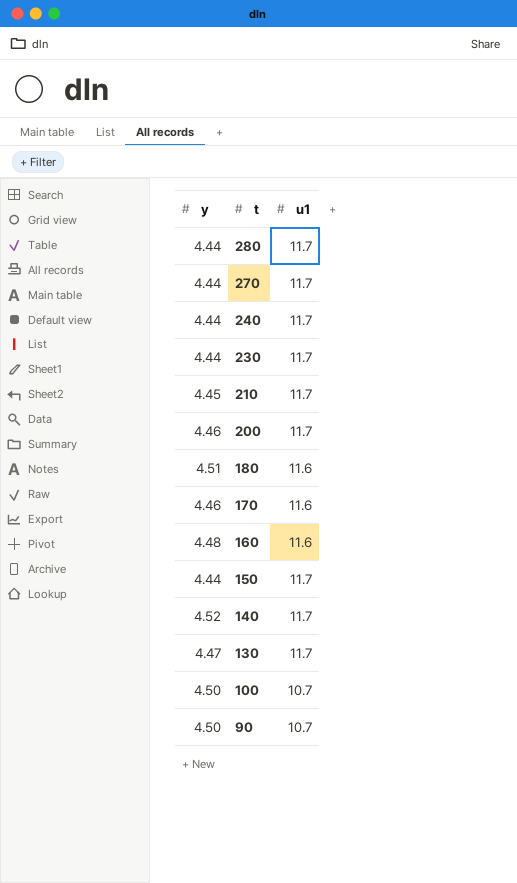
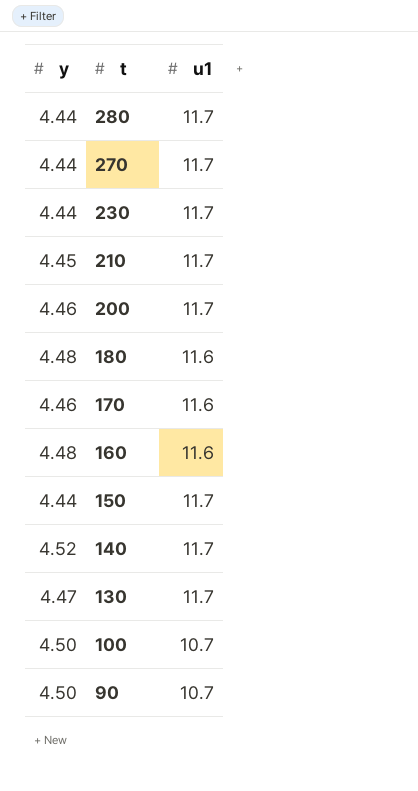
row 240: 4.44 | 11.7 -> none
180 | y: 4.51 -> 4.48

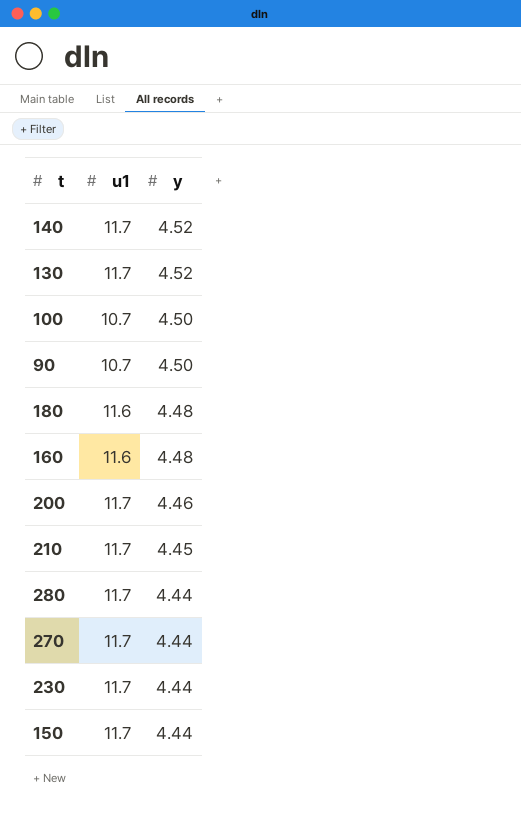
row order: t descending -> y descending
column y | position: 1 -> 3
row 170: 4.46 | 11.6 -> none
130 | y: 4.47 -> 4.52

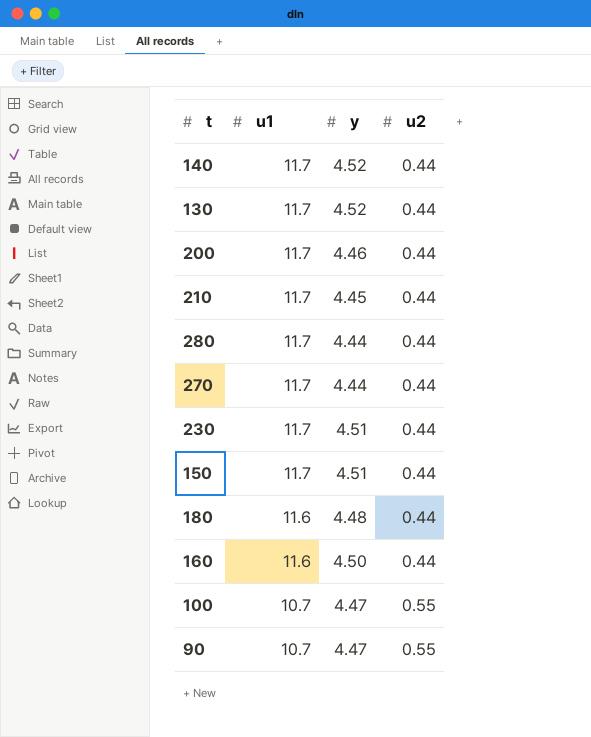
row order: y descending -> u1 descending
column u2 | position: none -> 4
230 | y: 4.44 -> 4.51
150 | y: 4.44 -> 4.51
160 | y: 4.48 -> 4.50
100 | y: 4.50 -> 4.47
90 | y: 4.50 -> 4.47

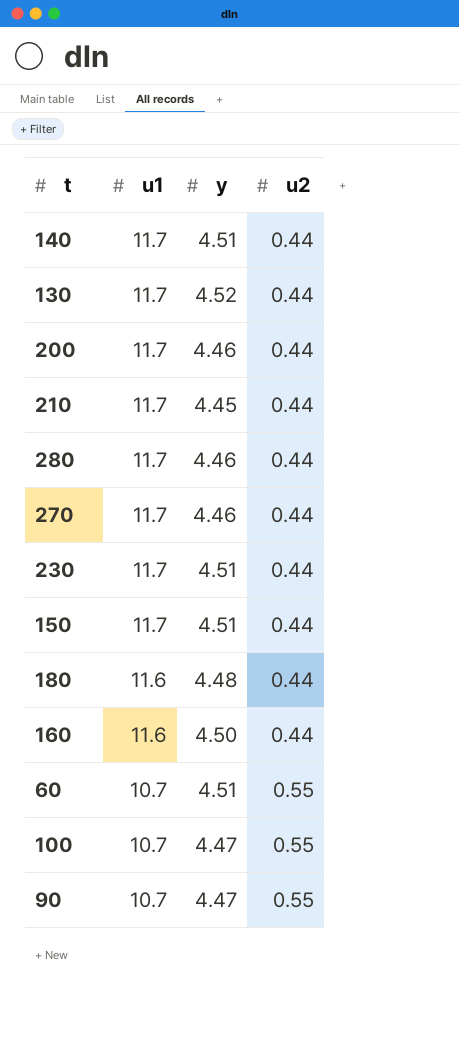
140 | y: 4.52 -> 4.51
280 | y: 4.44 -> 4.46
270 | y: 4.44 -> 4.46
row 60: none -> 10.7 | 4.51 | 0.55

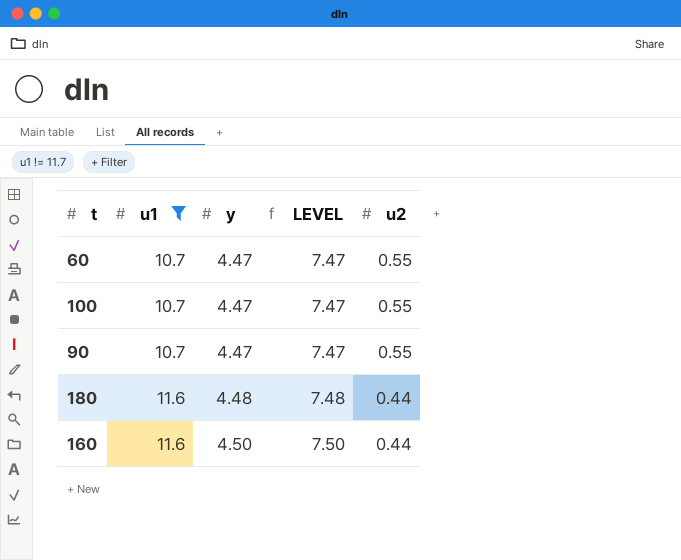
filter: none -> u1 != 11.7
row order: u1 descending -> u1 ascending
column LEVEL | formula: none -> [y] + 3
60 | y: 4.51 -> 4.47

